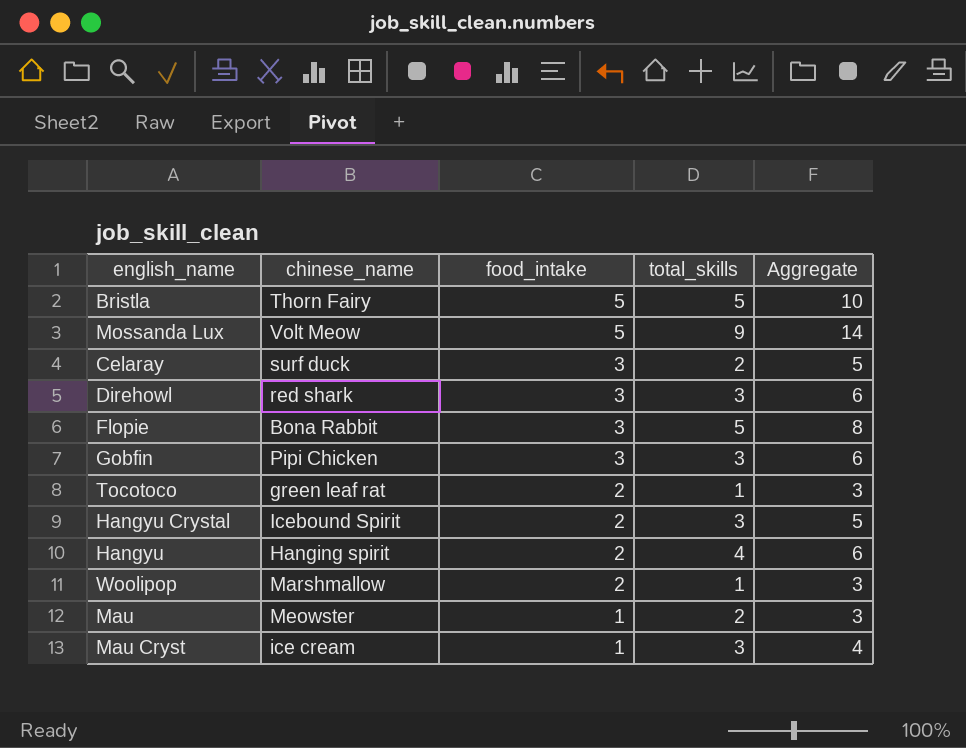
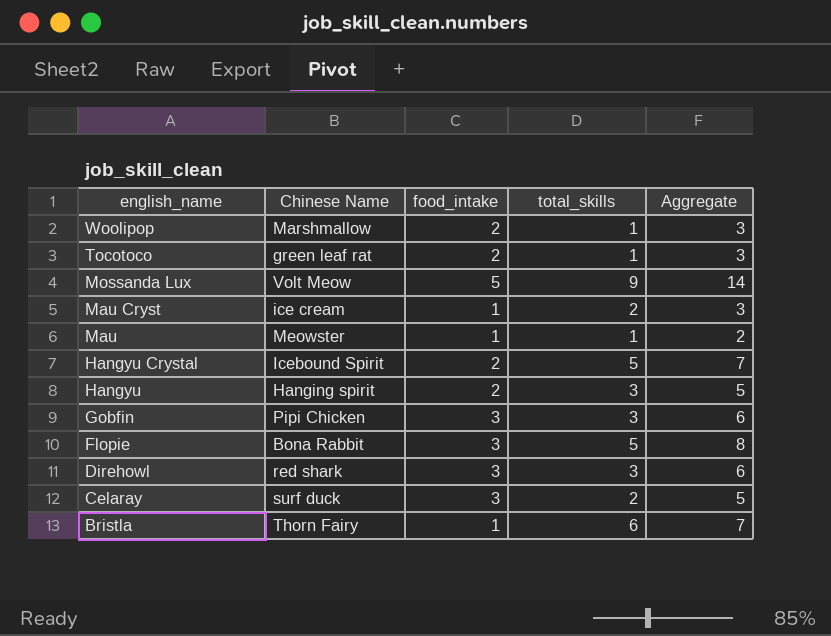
row order: food_intake descending -> english_name descending
column name: chinese_name -> Chinese Name
Mau Cryst | total_skills: 3 -> 2
Mau Cryst | Aggregate: 4 -> 3
Mau | total_skills: 2 -> 1
Mau | Aggregate: 3 -> 2
Hangyu Crystal | total_skills: 3 -> 5
Hangyu Crystal | Aggregate: 5 -> 7
Hangyu | total_skills: 4 -> 3
Hangyu | Aggregate: 6 -> 5
Bristla | food_intake: 5 -> 1
Bristla | total_skills: 5 -> 6
Bristla | Aggregate: 10 -> 7

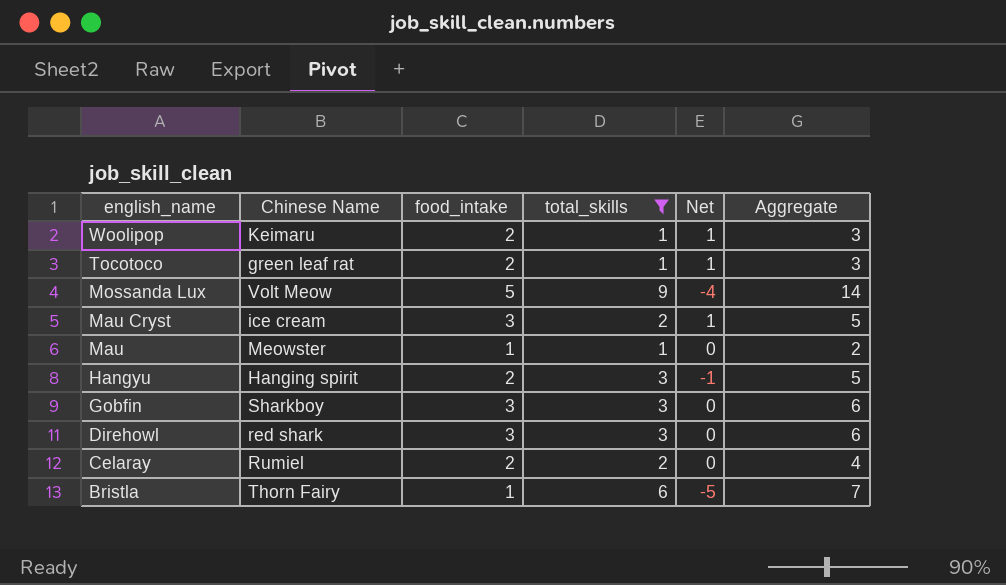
filter: none -> total_skills != 5
column Net | formula: none -> [food_intake] - [total_skills]
Woolipop | Chinese Name: Marshmallow -> Keimaru
Mau Cryst | food_intake: 1 -> 3
Mau Cryst | Aggregate: 3 -> 5
Gobfin | Chinese Name: Pipi Chicken -> Sharkboy
Celaray | Chinese Name: surf duck -> Rumiel
Celaray | food_intake: 3 -> 2
Celaray | Aggregate: 5 -> 4

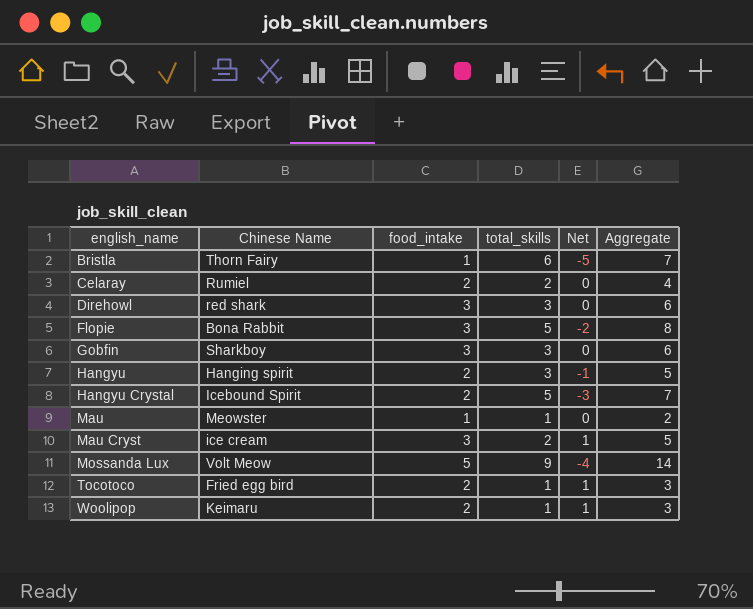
filter: total_skills != 5 -> none
row order: english_name descending -> english_name ascending
Tocotoco | Chinese Name: green leaf rat -> Fried egg bird

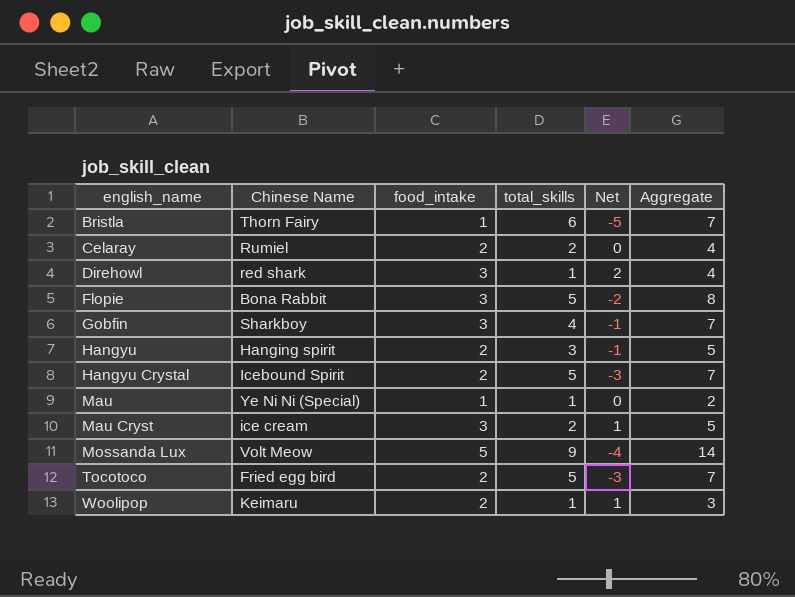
Direhowl | total_skills: 3 -> 1
Direhowl | Net: 0 -> 2
Direhowl | Aggregate: 6 -> 4
Gobfin | total_skills: 3 -> 4
Gobfin | Net: 0 -> -1
Gobfin | Aggregate: 6 -> 7
Mau | Chinese Name: Meowster -> Ye Ni Ni (Special)
Tocotoco | total_skills: 1 -> 5
Tocotoco | Net: 1 -> -3
Tocotoco | Aggregate: 3 -> 7

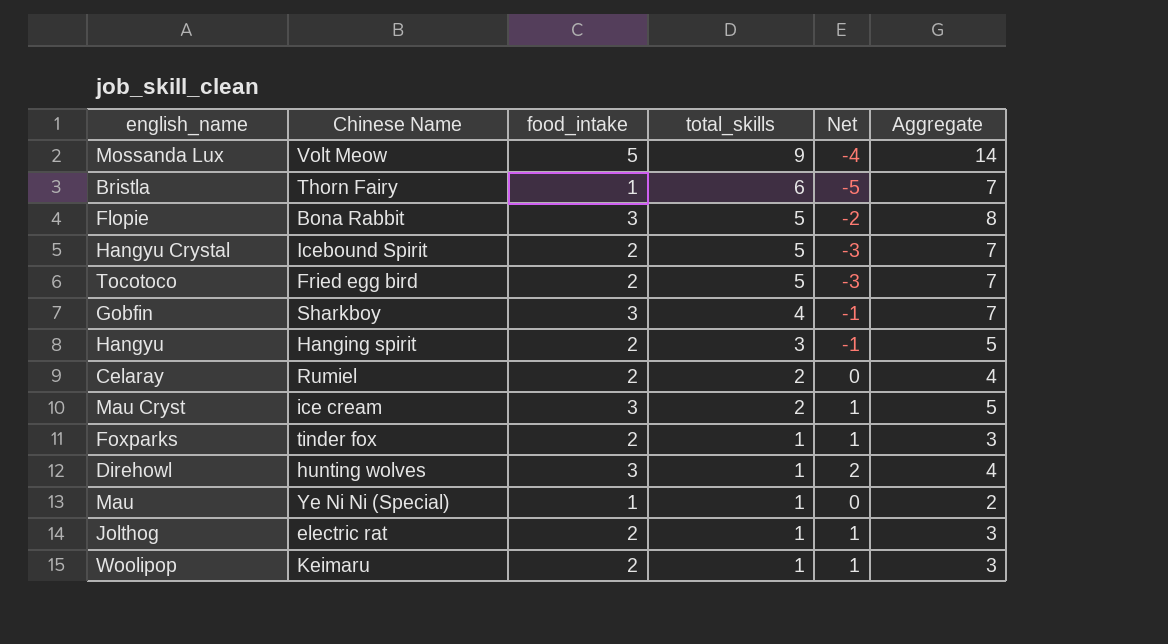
row order: english_name ascending -> total_skills descending
row Foxparks: none -> tinder fox | 2 | 1 | 1 | 3
Direhowl | Chinese Name: red shark -> hunting wolves
row Jolthog: none -> electric rat | 2 | 1 | 1 | 3

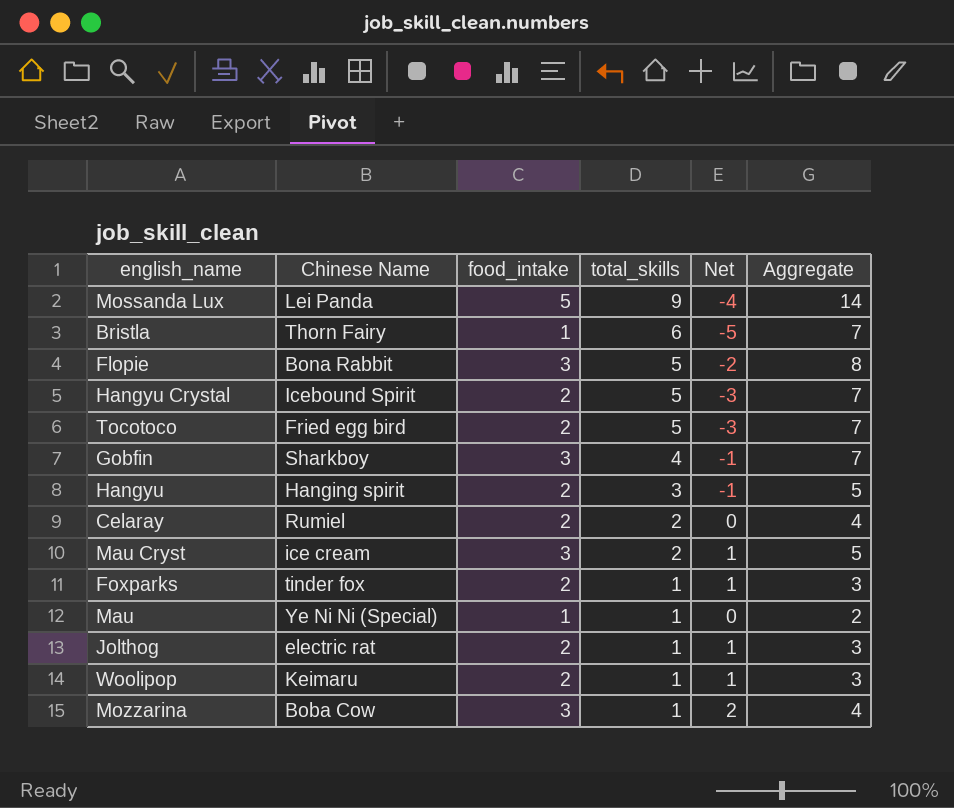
row Direhowl: hunting wolves | 3 | 1 | 2 | 4 -> none
Mossanda Lux | Chinese Name: Volt Meow -> Lei Panda
row Mozzarina: none -> Boba Cow | 3 | 1 | 2 | 4

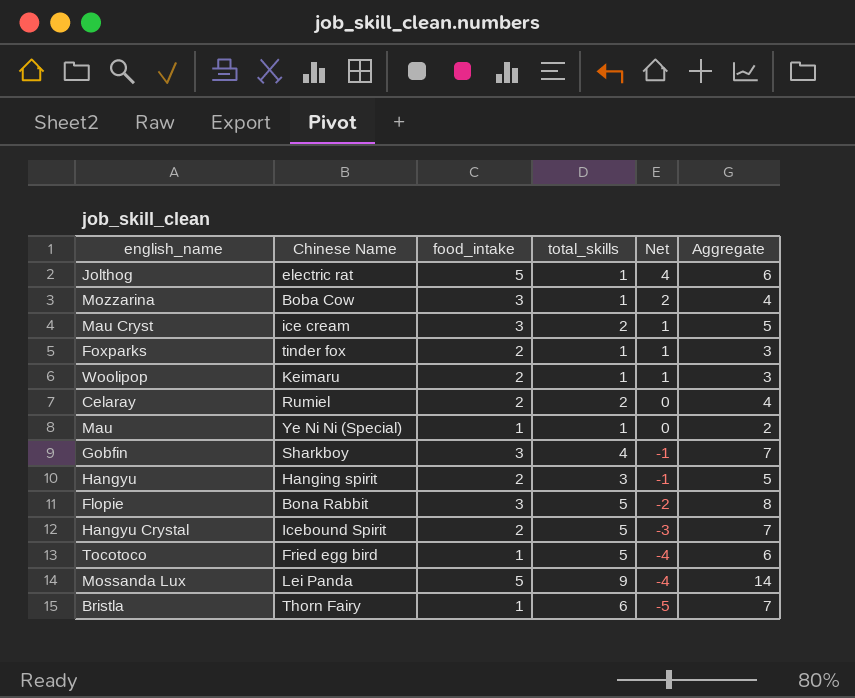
row order: total_skills descending -> Net descending
Jolthog | food_intake: 2 -> 5
Jolthog | Net: 1 -> 4
Jolthog | Aggregate: 3 -> 6
Tocotoco | food_intake: 2 -> 1
Tocotoco | Net: -3 -> -4
Tocotoco | Aggregate: 7 -> 6

